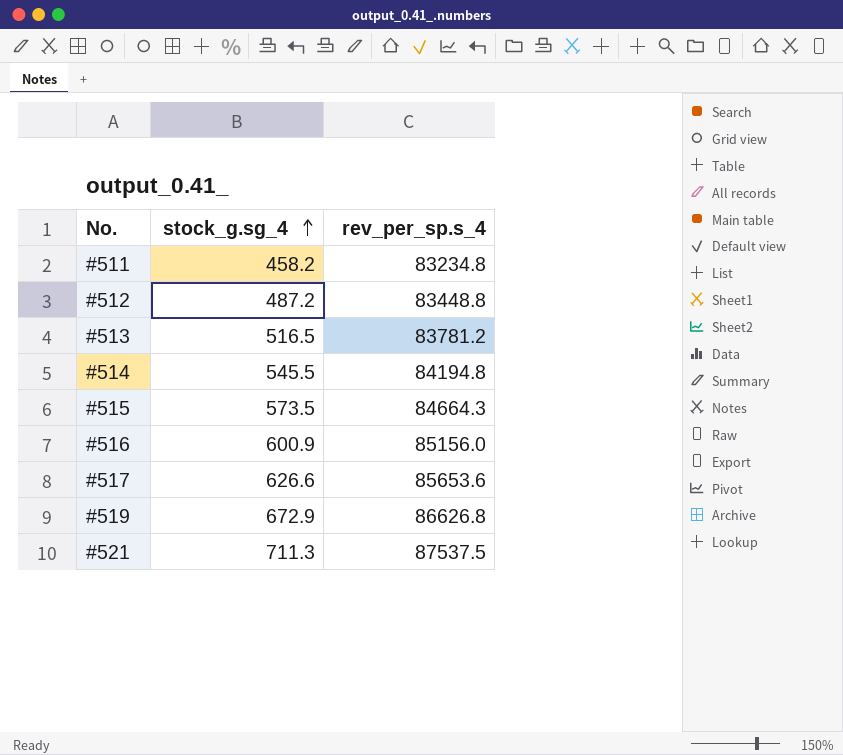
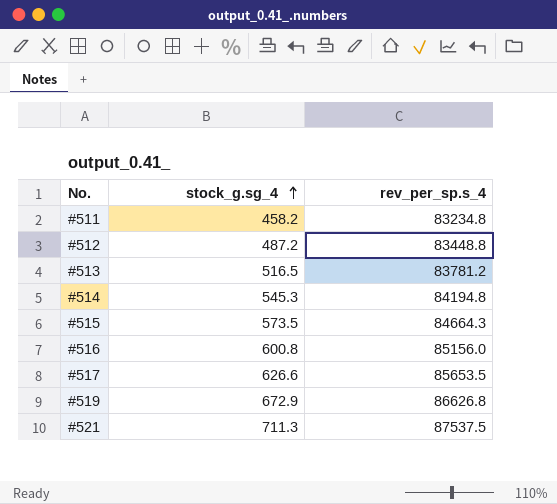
#514 | stock_g.sg_4: 545.5 -> 545.3
#516 | stock_g.sg_4: 600.9 -> 600.8
#517 | rev_per_sp.s_4: 85653.6 -> 85653.5

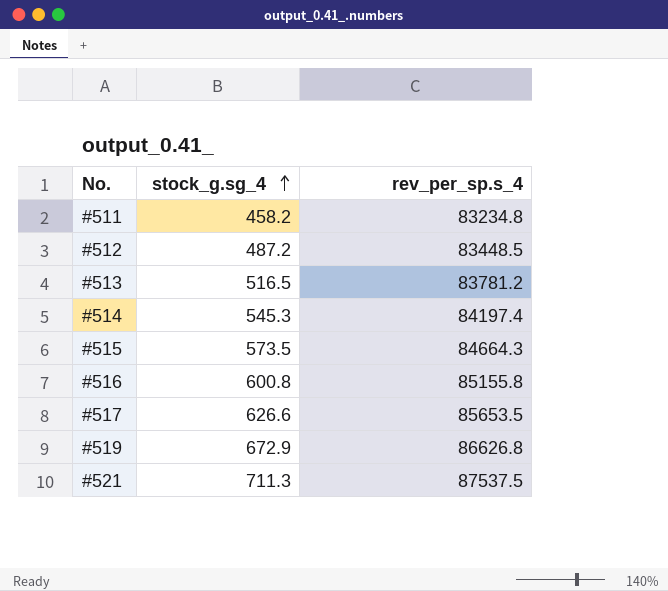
#512 | rev_per_sp.s_4: 83448.8 -> 83448.5
#514 | rev_per_sp.s_4: 84194.8 -> 84197.4
#516 | rev_per_sp.s_4: 85156.0 -> 85155.8

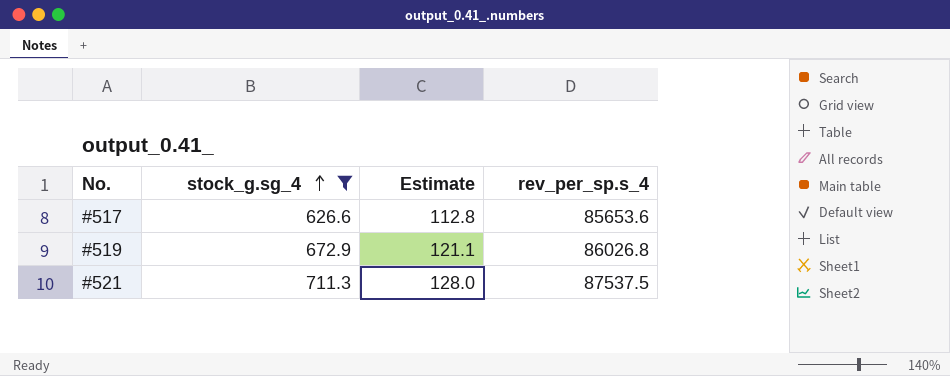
filter: none -> stock_g.sg_4 >= 626.6
column Estimate | formula: none -> [stock_g.sg_4] * 0.18
#517 | rev_per_sp.s_4: 85653.5 -> 85653.6
#519 | rev_per_sp.s_4: 86626.8 -> 86026.8

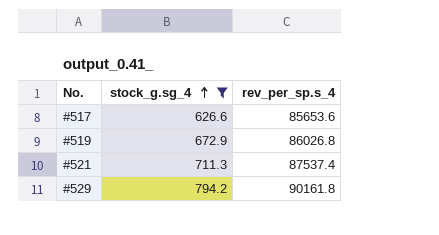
column Estimate | formula: [stock_g.sg_4] * 0.18 -> none
#521 | rev_per_sp.s_4: 87537.5 -> 87537.4
row #529: none -> 794.2 | 90161.8

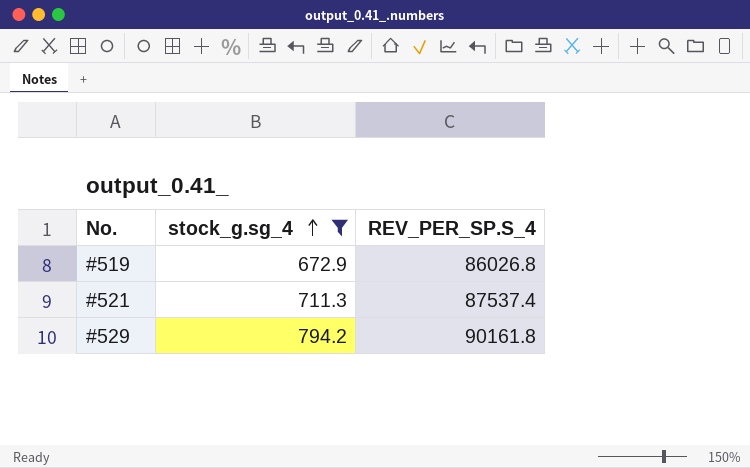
column name: rev_per_sp.s_4 -> REV_PER_SP.S_4
row #517: 626.6 | 85653.6 -> none

